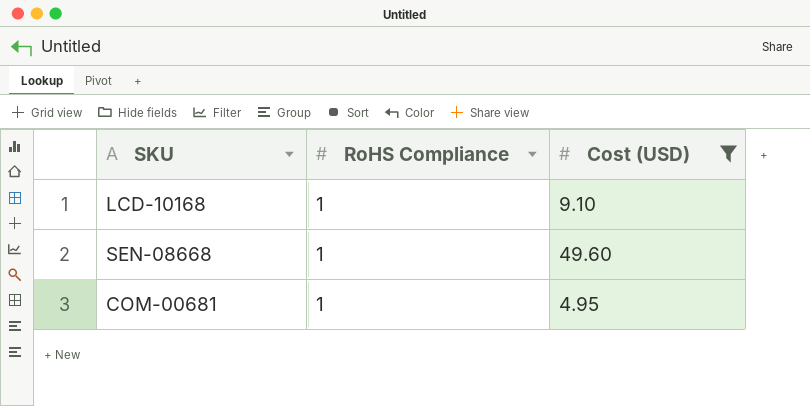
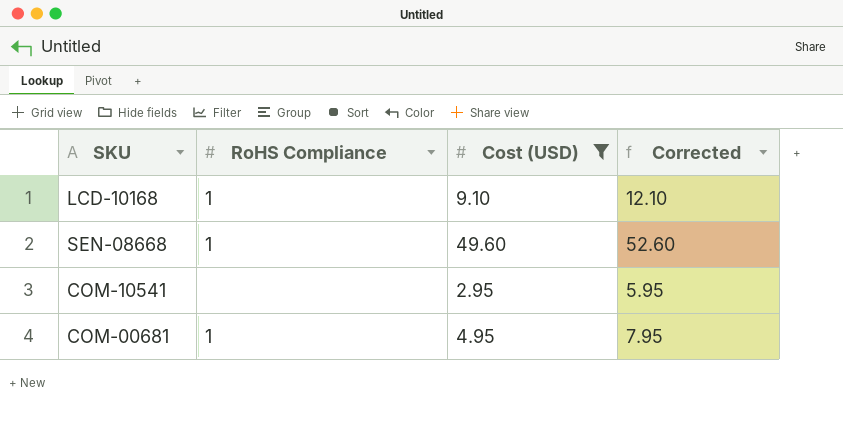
column Corrected | formula: none -> [Cost (USD)] + 3
row COM-10541: none -> none | 2.95 | 5.95

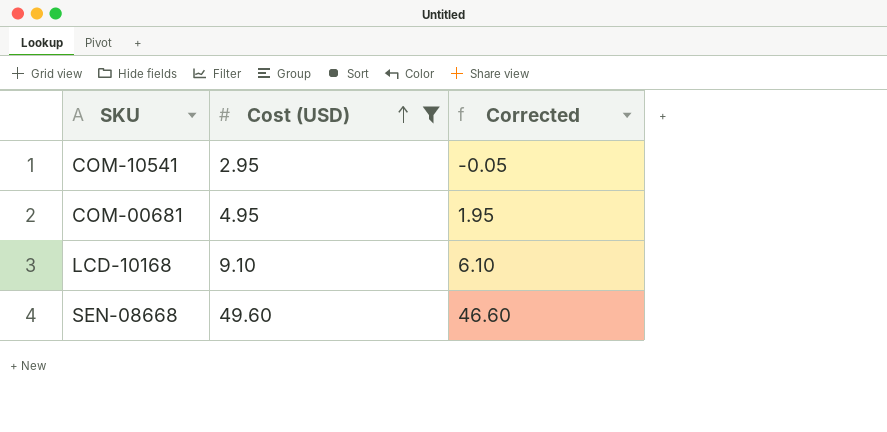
row order: none -> Cost (USD) ascending
column RoHS Compliance | position: 2 -> none
column Corrected | formula: [Cost (USD)] + 3 -> [Cost (USD)] - 3

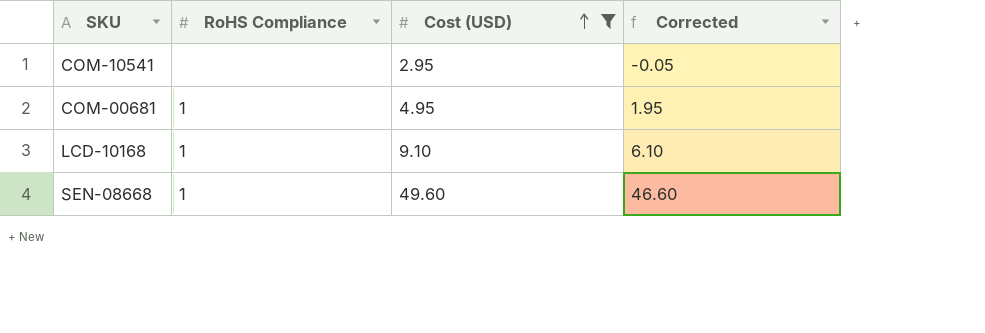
column RoHS Compliance | position: none -> 2

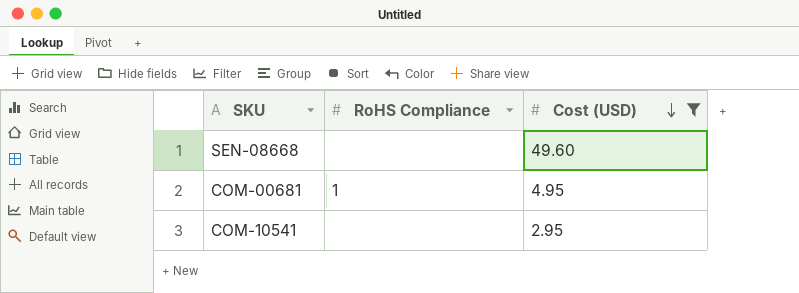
row order: Cost (USD) ascending -> Cost (USD) descending
column Corrected | formula: [Cost (USD)] - 3 -> none
row LCD-10168: 1 | 9.10 | 6.10 -> none
SEN-08668 | RoHS Compliance: 1 -> none

